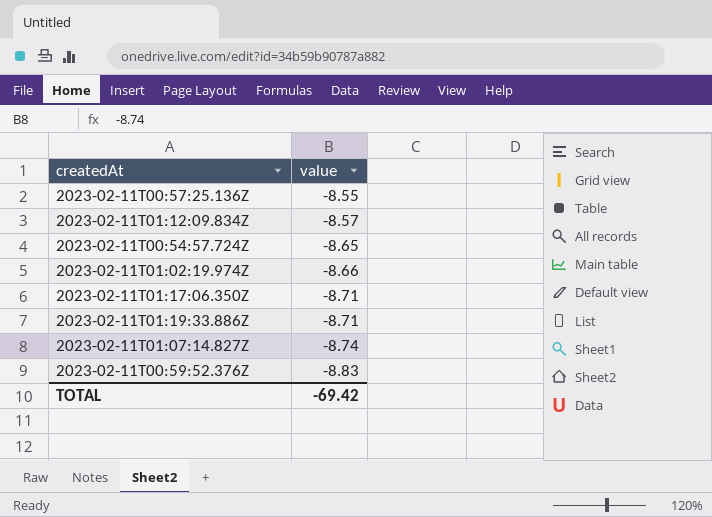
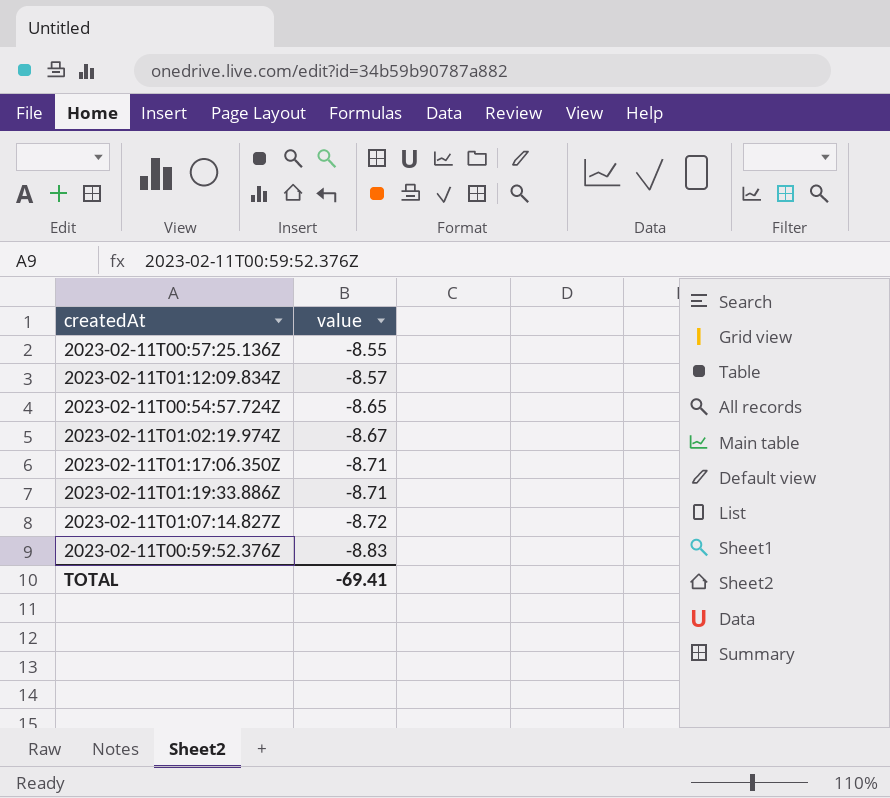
2023-02-11T01:02:19.974Z | value: -8.66 -> -8.67
2023-02-11T01:07:14.827Z | value: -8.74 -> -8.72
TOTAL | value: -69.42 -> -69.41

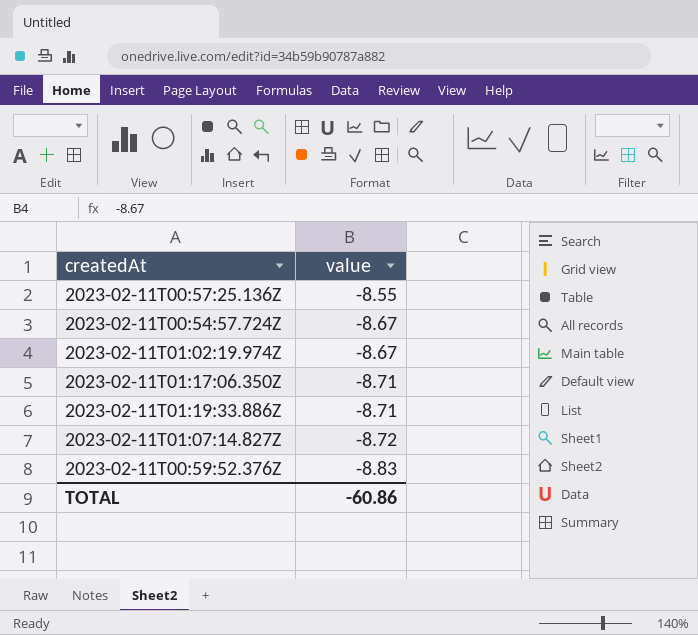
row 2023-02-11T01:12:09.834Z: -8.57 -> none
2023-02-11T00:54:57.724Z | value: -8.65 -> -8.67
TOTAL | value: -69.41 -> -60.86

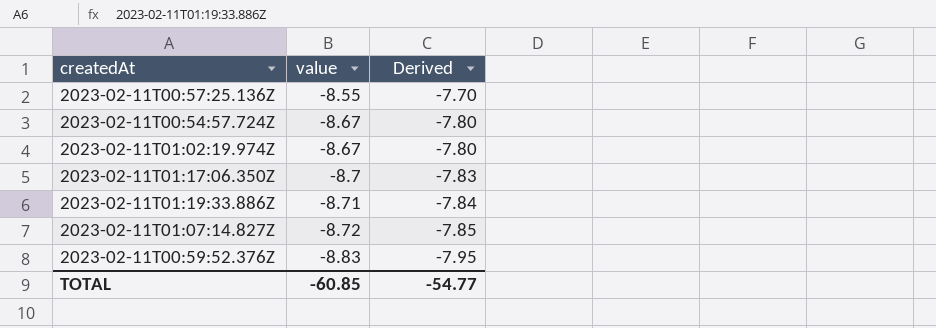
column Derived | formula: none -> [value] * 0.9
2023-02-11T01:17:06.350Z | value: -8.71 -> -8.7
TOTAL | value: -60.86 -> -60.85

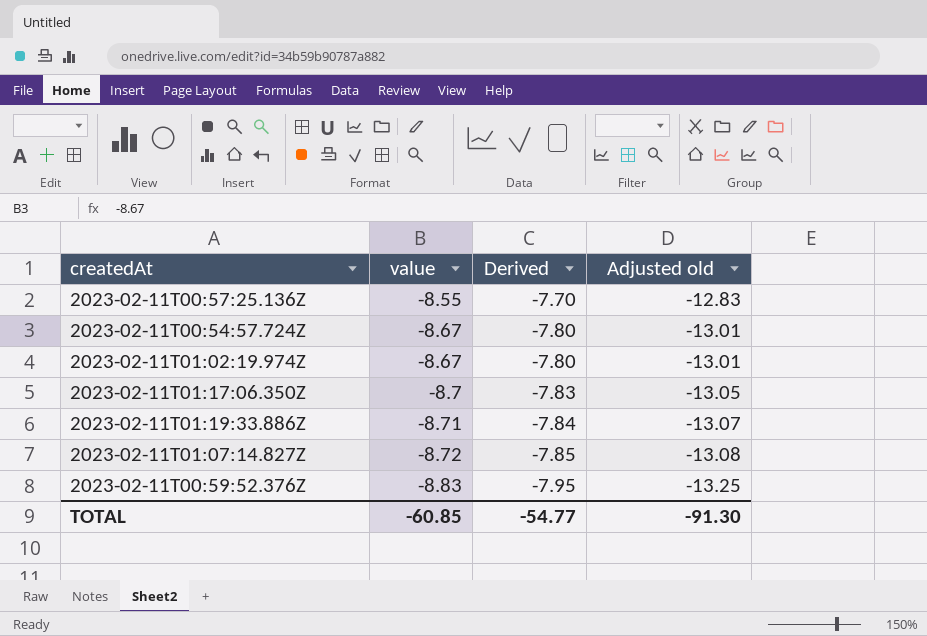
column Adjusted old | formula: none -> [value] * 1.5

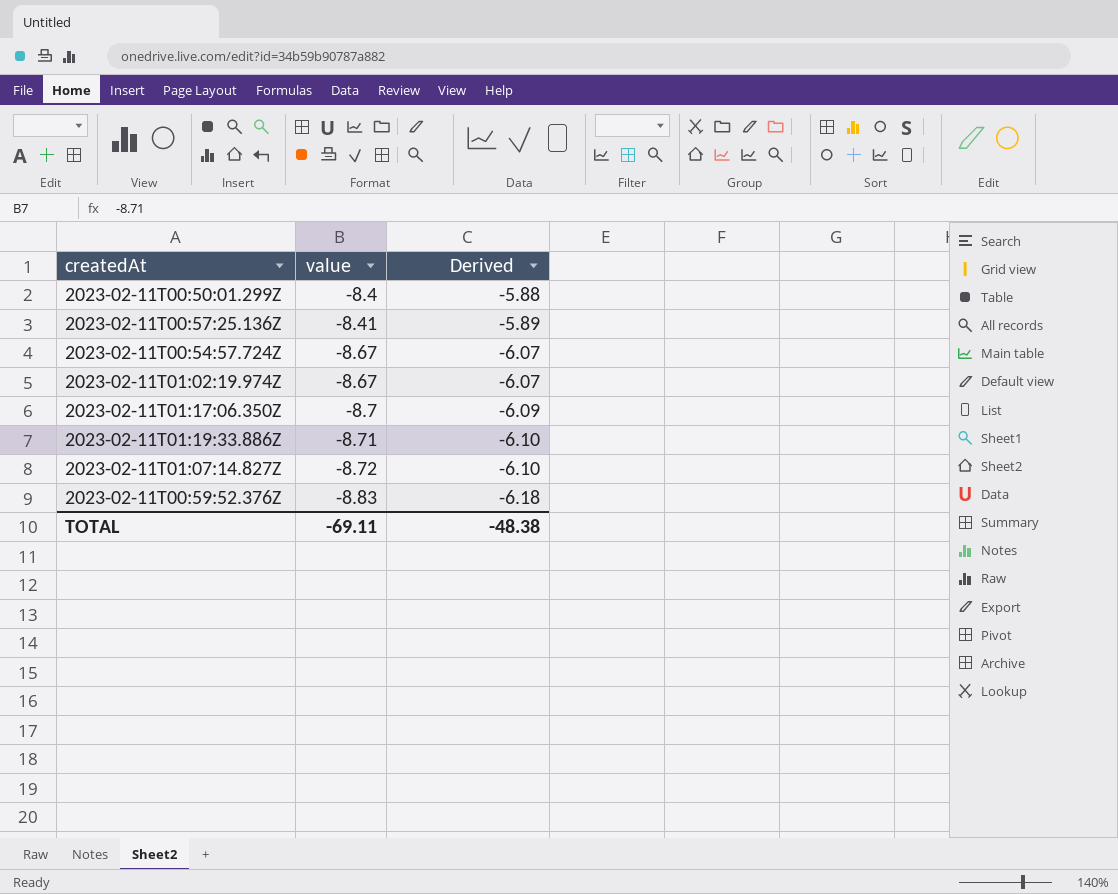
column Adjusted old | formula: [value] * 1.5 -> none
column Derived | formula: [value] * 0.9 -> [value] * 0.7
row 2023-02-11T00:50:01.299Z: none -> -8.4 | -5.88
2023-02-11T00:57:25.136Z | value: -8.55 -> -8.41
TOTAL | value: -60.85 -> -69.11
TOTAL | Derived: -54.77 -> -48.38

